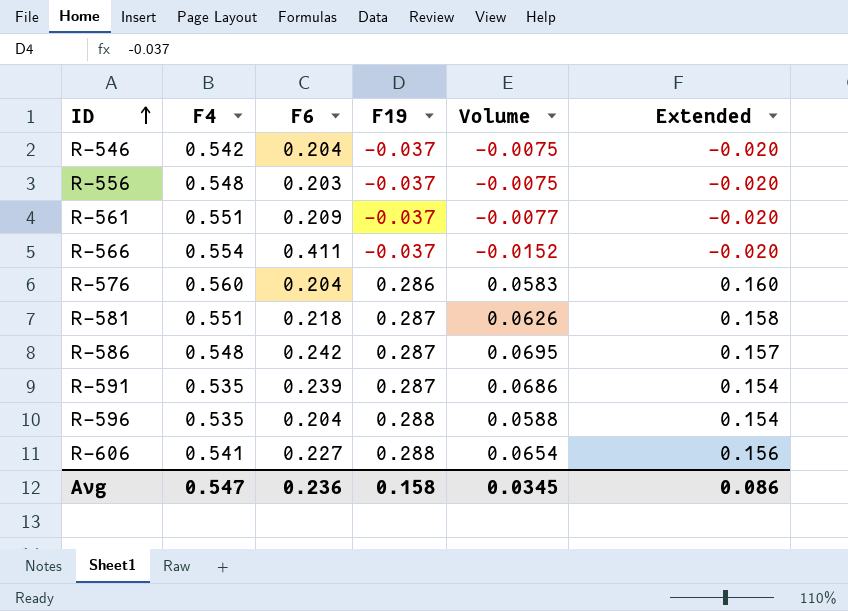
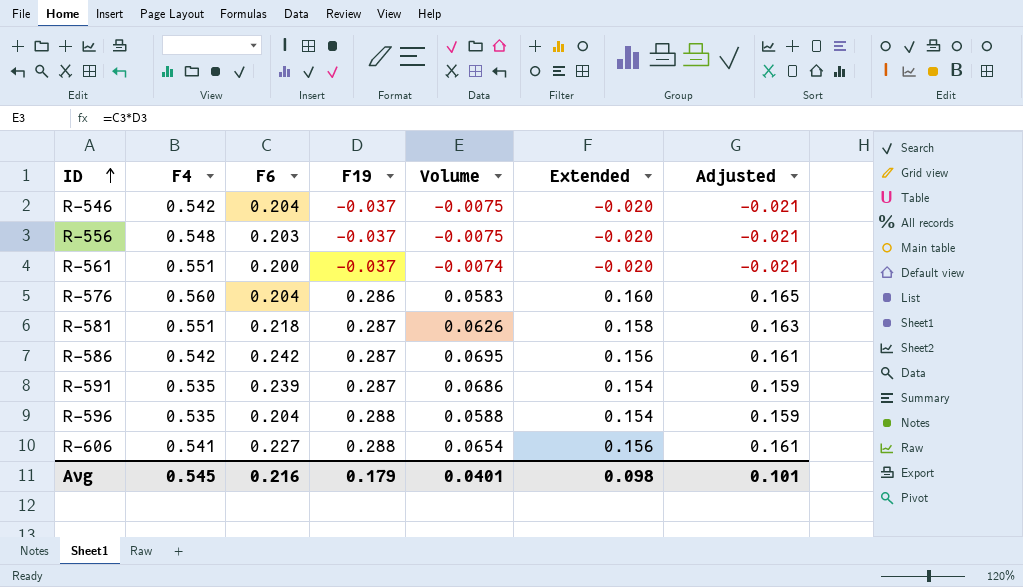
column Adjusted | formula: none -> [Extended] * 1.03
row R-566: 0.554 | 0.411 | -0.037 | -0.0152 | -0.020 -> none
R-561 | F6: 0.209 -> 0.200
R-561 | Volume: -0.0077 -> -0.0074
R-586 | F4: 0.548 -> 0.542
R-586 | Extended: 0.157 -> 0.156
Avg | F4: 0.547 -> 0.545
Avg | F6: 0.236 -> 0.216
Avg | F19: 0.158 -> 0.179
Avg | Volume: 0.0345 -> 0.0401
Avg | Extended: 0.086 -> 0.098

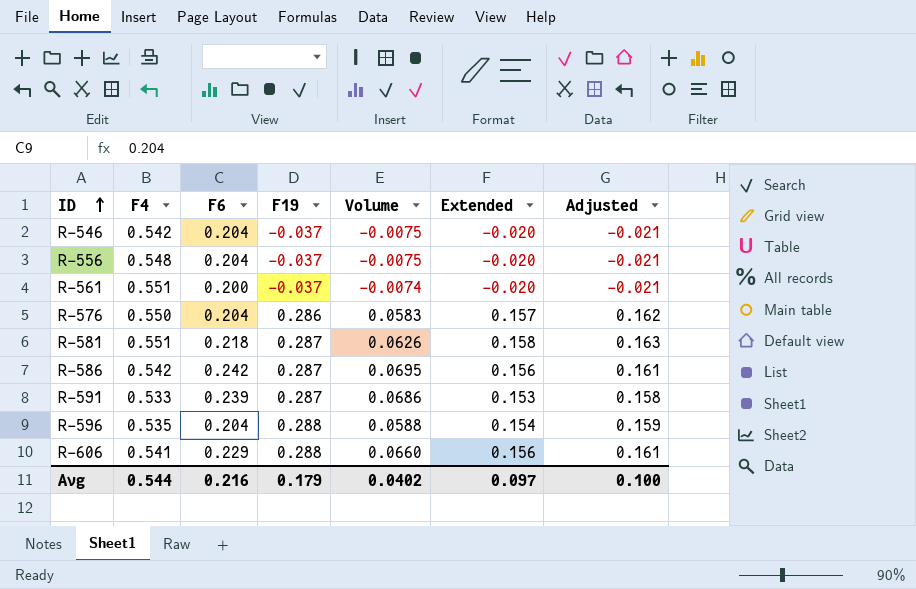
R-556 | F6: 0.203 -> 0.204
R-576 | F4: 0.560 -> 0.550
R-576 | Extended: 0.160 -> 0.157
R-576 | Adjusted: 0.165 -> 0.162
R-591 | F4: 0.535 -> 0.533
R-591 | Extended: 0.154 -> 0.153
R-591 | Adjusted: 0.159 -> 0.158
R-606 | F6: 0.227 -> 0.229
R-606 | Volume: 0.0654 -> 0.0660
Avg | F4: 0.545 -> 0.544
Avg | Volume: 0.0401 -> 0.0402
Avg | Extended: 0.098 -> 0.097
Avg | Adjusted: 0.101 -> 0.100

